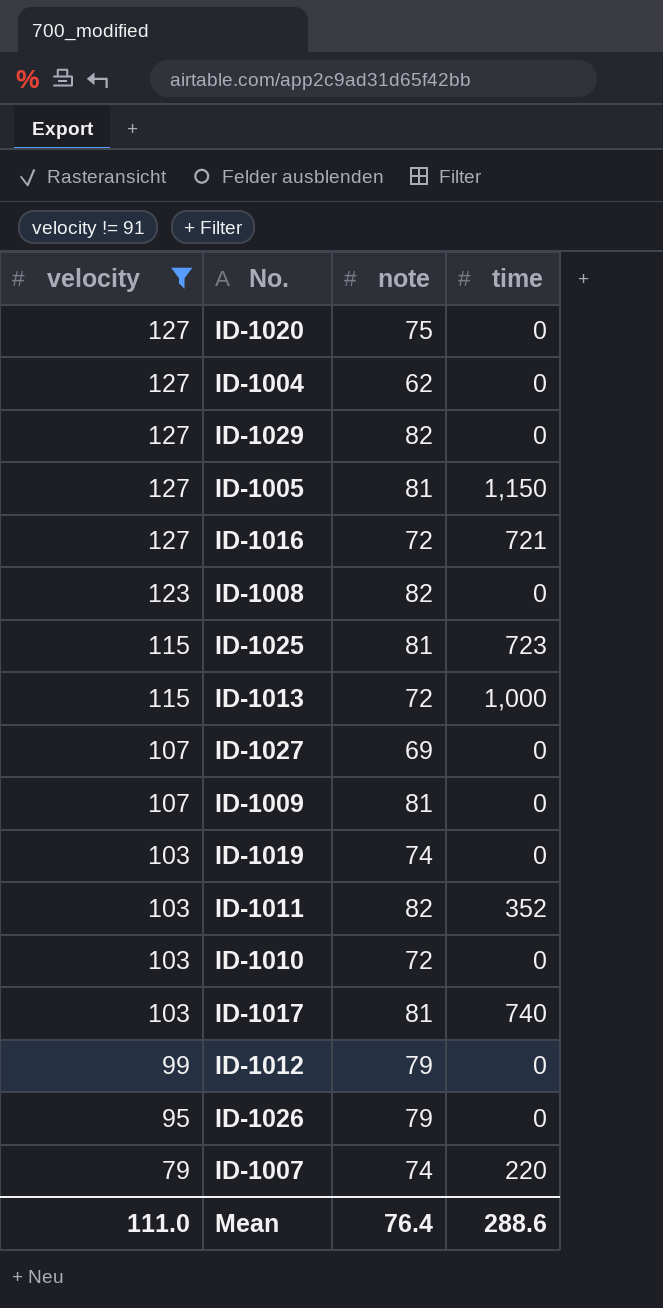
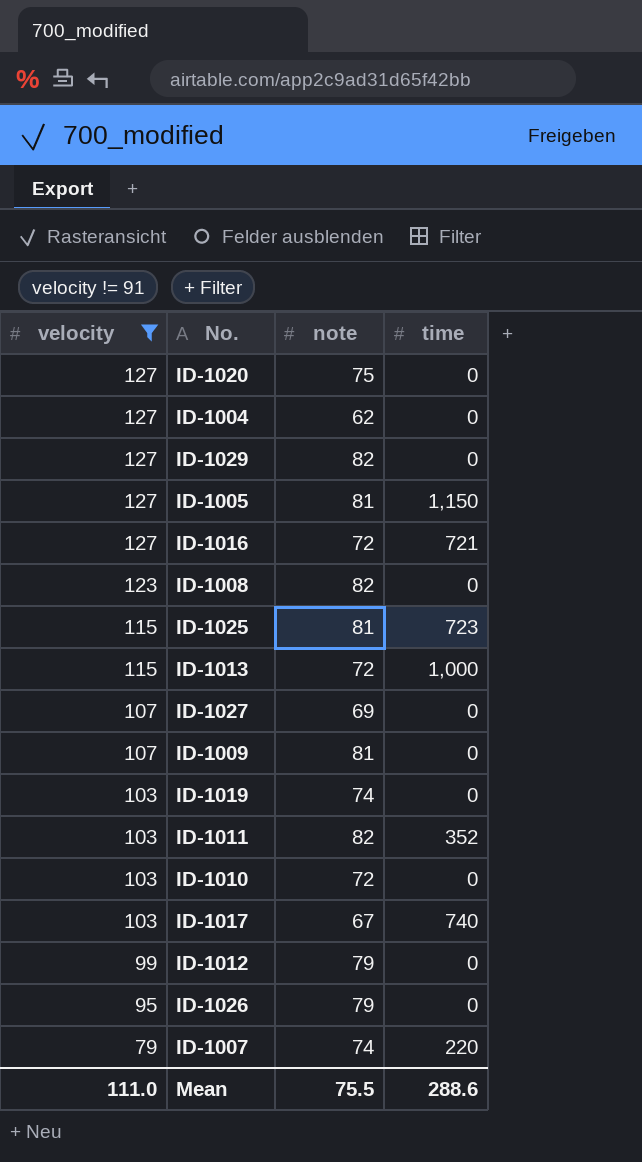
ID-1017 | note: 81 -> 67
Mean | note: 76.4 -> 75.5

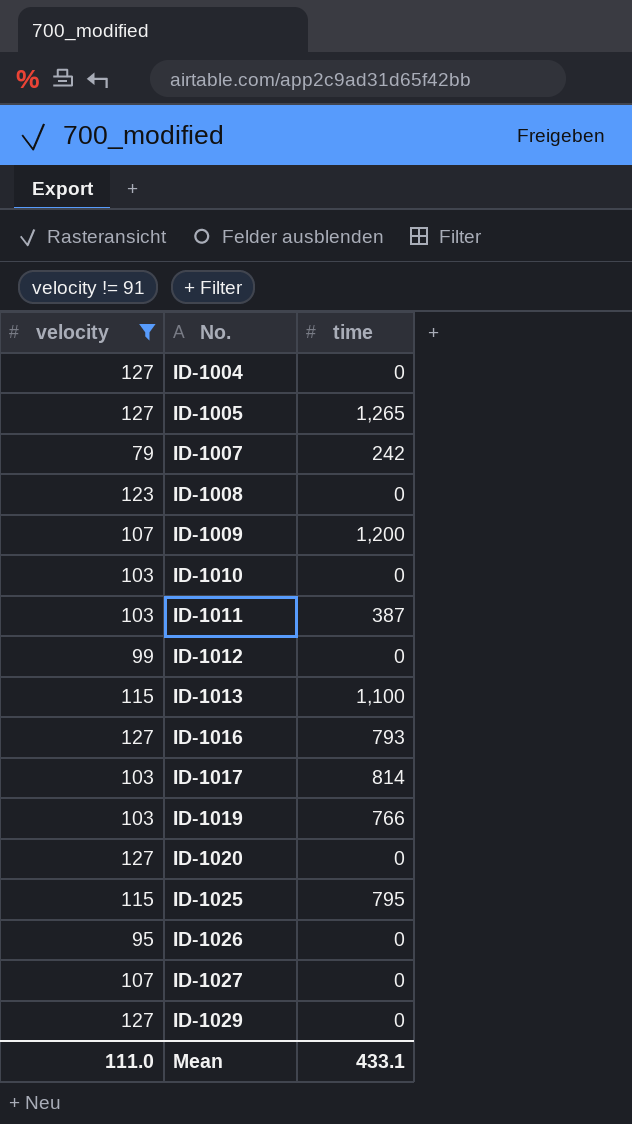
row order: velocity descending -> No. ascending
column note | position: 3 -> none
ID-1005 | time: 1,150 -> 1,265
ID-1007 | time: 220 -> 242
ID-1009 | time: 0 -> 1,200
ID-1011 | time: 352 -> 387
ID-1013 | time: 1,000 -> 1,100
ID-1016 | time: 721 -> 793
ID-1017 | time: 740 -> 814
ID-1019 | time: 0 -> 766
ID-1025 | time: 723 -> 795
Mean | time: 288.6 -> 433.1

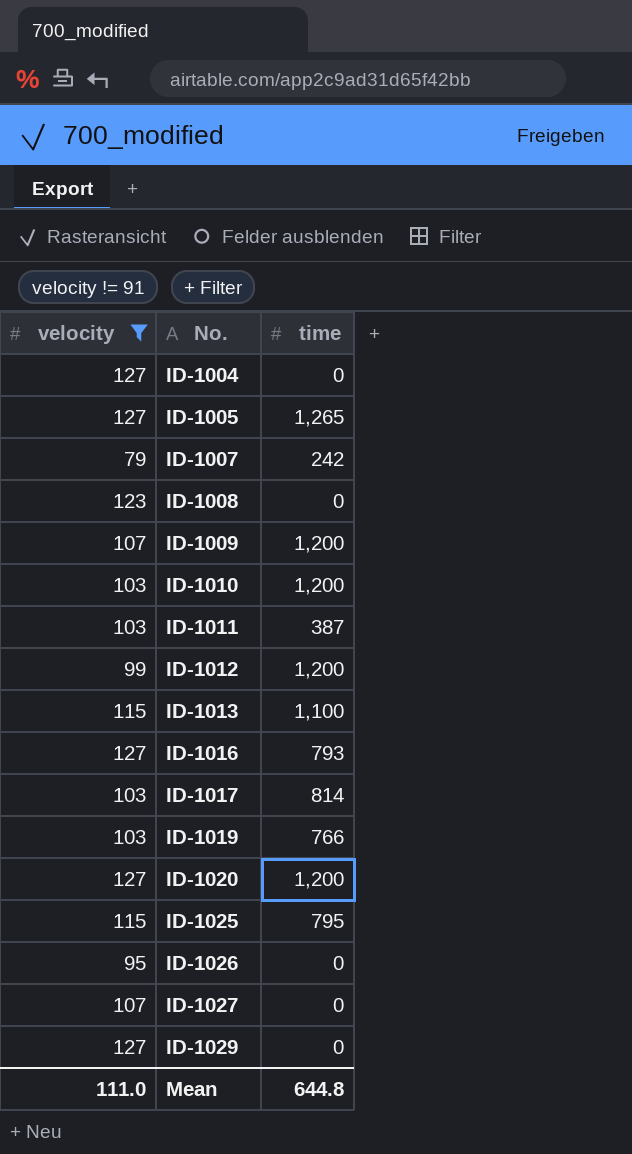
ID-1010 | time: 0 -> 1,200
ID-1012 | time: 0 -> 1,200
ID-1020 | time: 0 -> 1,200
Mean | time: 433.1 -> 644.8

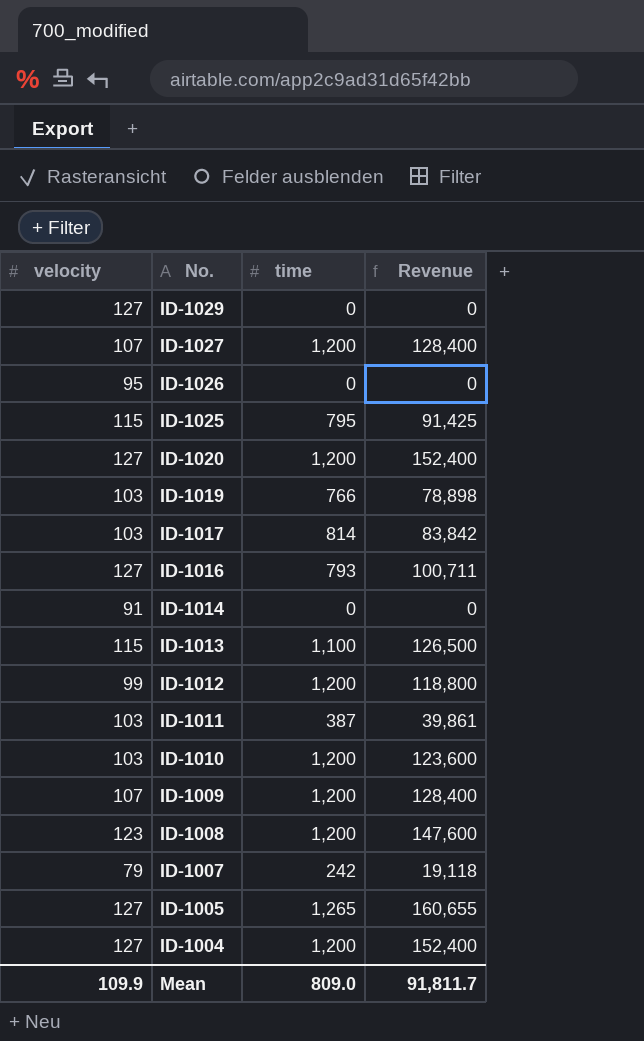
filter: velocity != 91 -> none
row order: No. ascending -> No. descending
column Revenue | formula: none -> [velocity] * [time]
ID-1027 | time: 0 -> 1,200
ID-1008 | time: 0 -> 1,200
ID-1004 | time: 0 -> 1,200
Mean | velocity: 111.0 -> 109.9
Mean | time: 644.8 -> 809.0

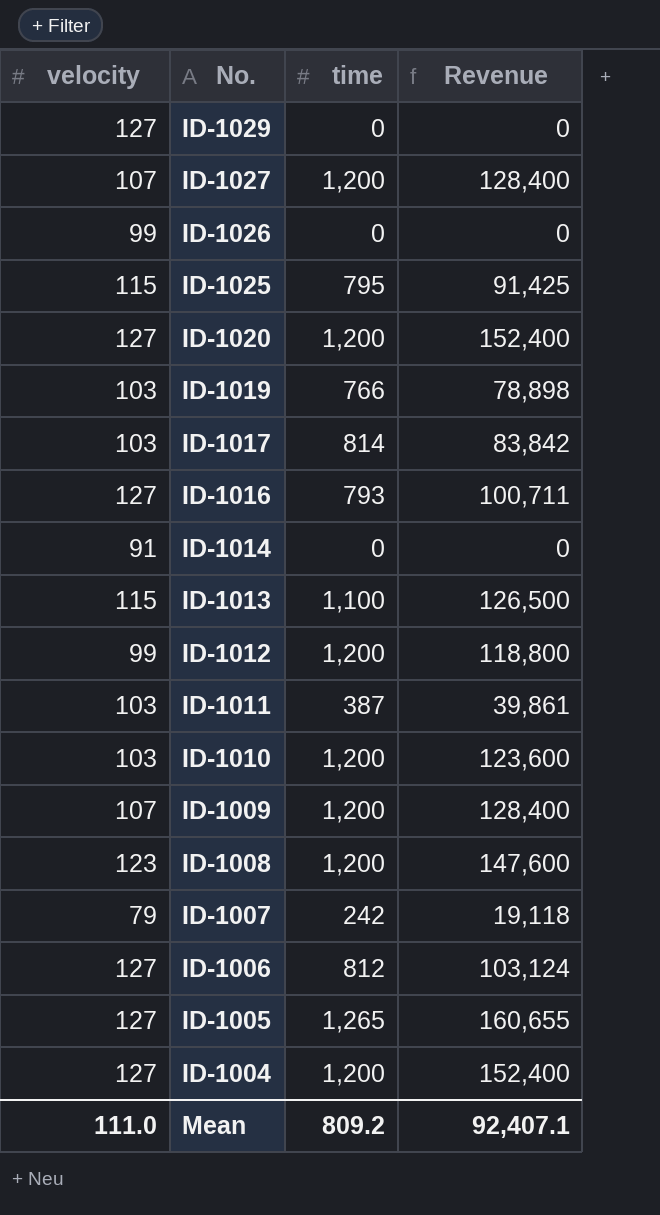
ID-1026 | velocity: 95 -> 99
row ID-1006: none -> 127 | 812 | 103,124
Mean | velocity: 109.9 -> 111.0
Mean | time: 809.0 -> 809.2
Mean | Revenue: 91,811.7 -> 92,407.1

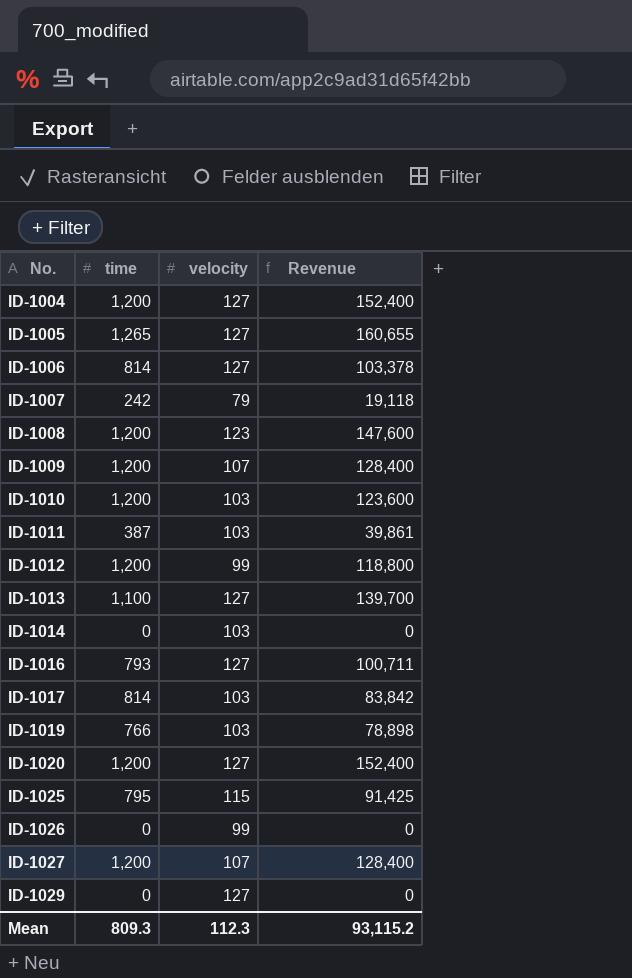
row order: No. descending -> No. ascending
column velocity | position: 1 -> 3
ID-1006 | time: 812 -> 814
ID-1006 | Revenue: 103,124 -> 103,378
ID-1013 | velocity: 115 -> 127
ID-1013 | Revenue: 126,500 -> 139,700
ID-1014 | velocity: 91 -> 103
Mean | time: 809.2 -> 809.3
Mean | velocity: 111.0 -> 112.3
Mean | Revenue: 92,407.1 -> 93,115.2

